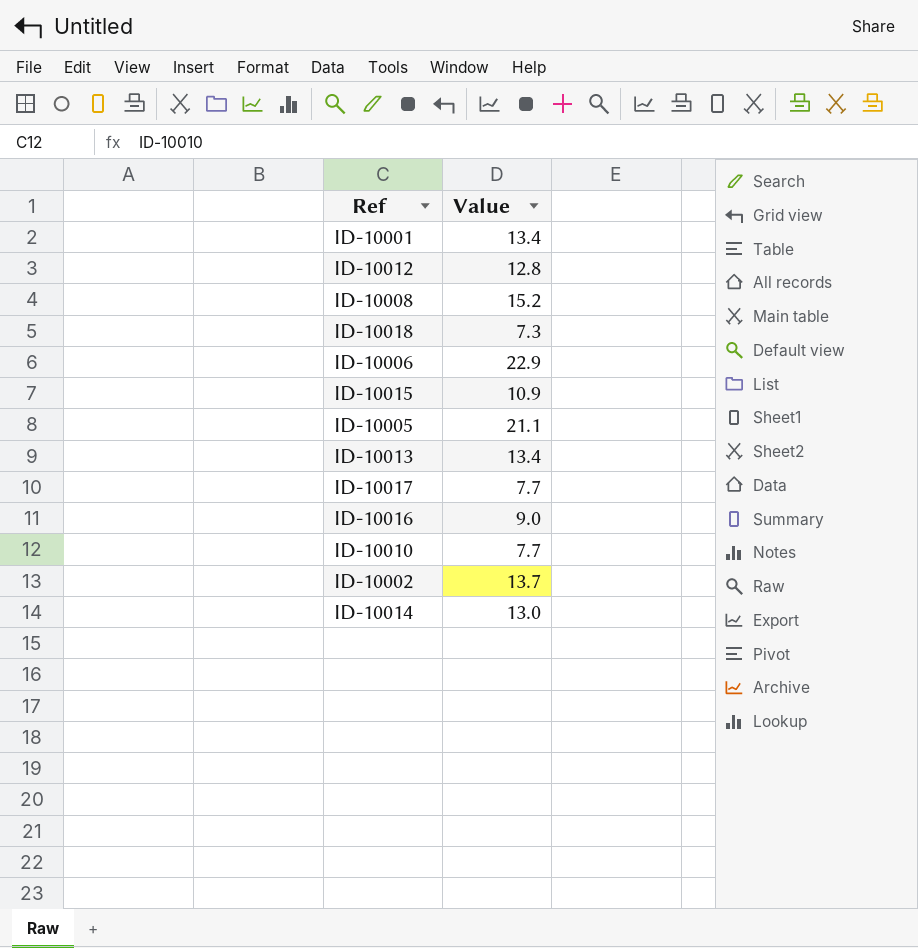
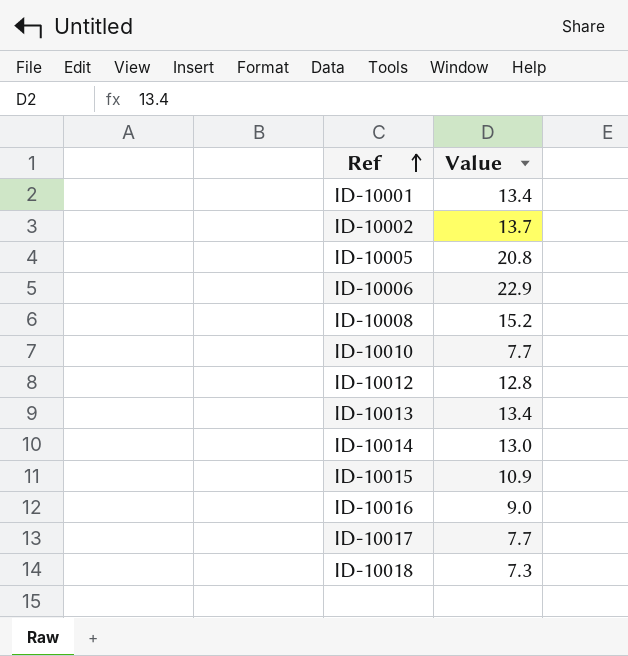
row order: none -> Ref ascending
ID-10005 | Value: 21.1 -> 20.8

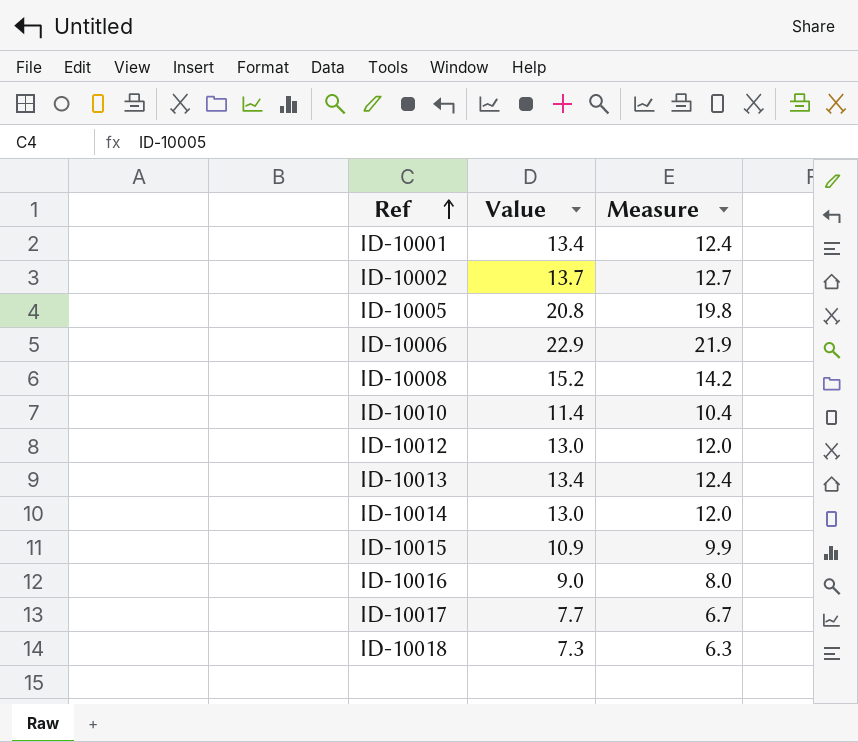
column Measure | formula: none -> [Value] - 1
ID-10010 | Value: 7.7 -> 11.4
ID-10012 | Value: 12.8 -> 13.0

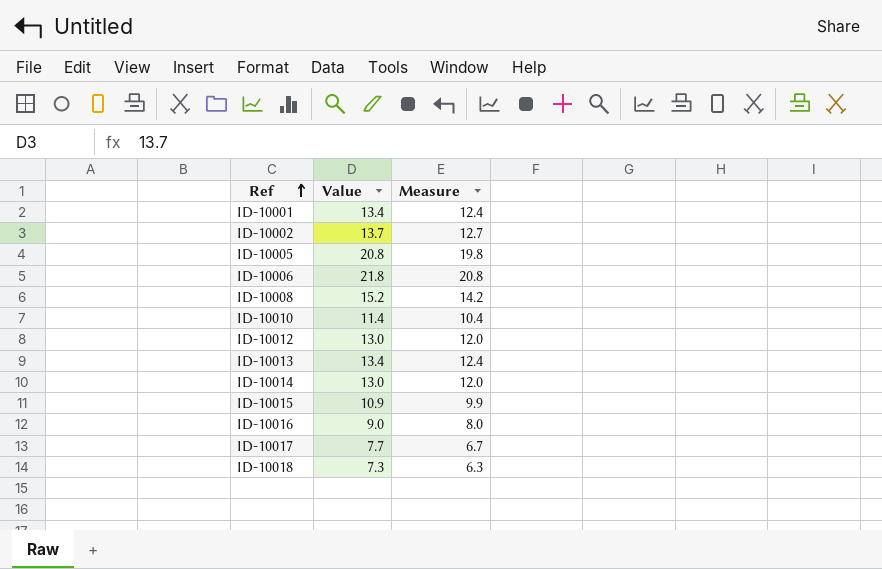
ID-10006 | Value: 22.9 -> 21.8
ID-10006 | Measure: 21.9 -> 20.8

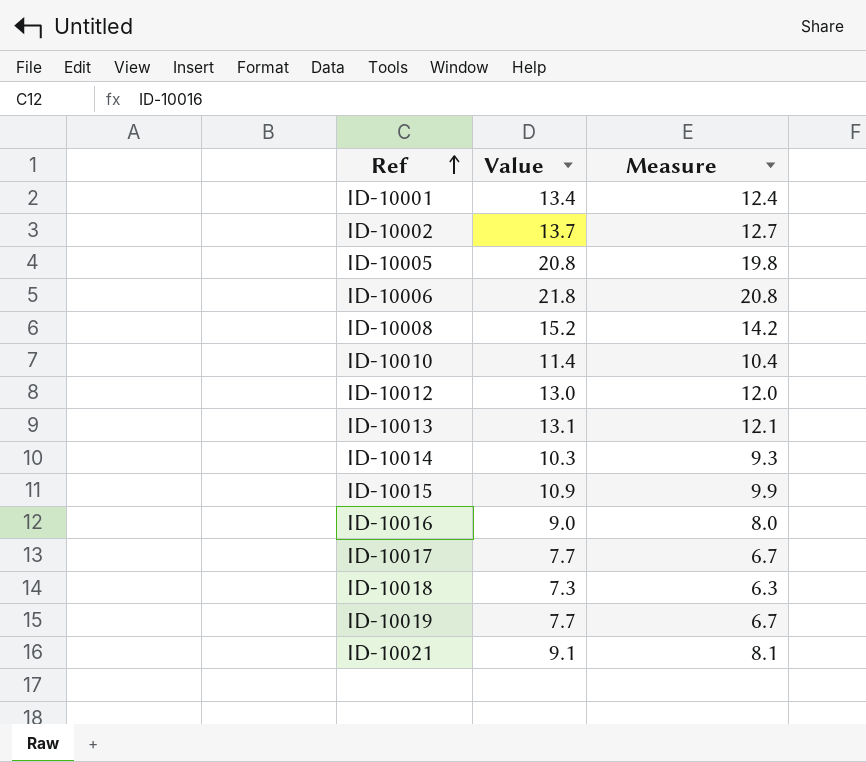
ID-10013 | Value: 13.4 -> 13.1
ID-10013 | Measure: 12.4 -> 12.1
ID-10014 | Value: 13.0 -> 10.3
ID-10014 | Measure: 12.0 -> 9.3
row ID-10019: none -> 7.7 | 6.7
row ID-10021: none -> 9.1 | 8.1

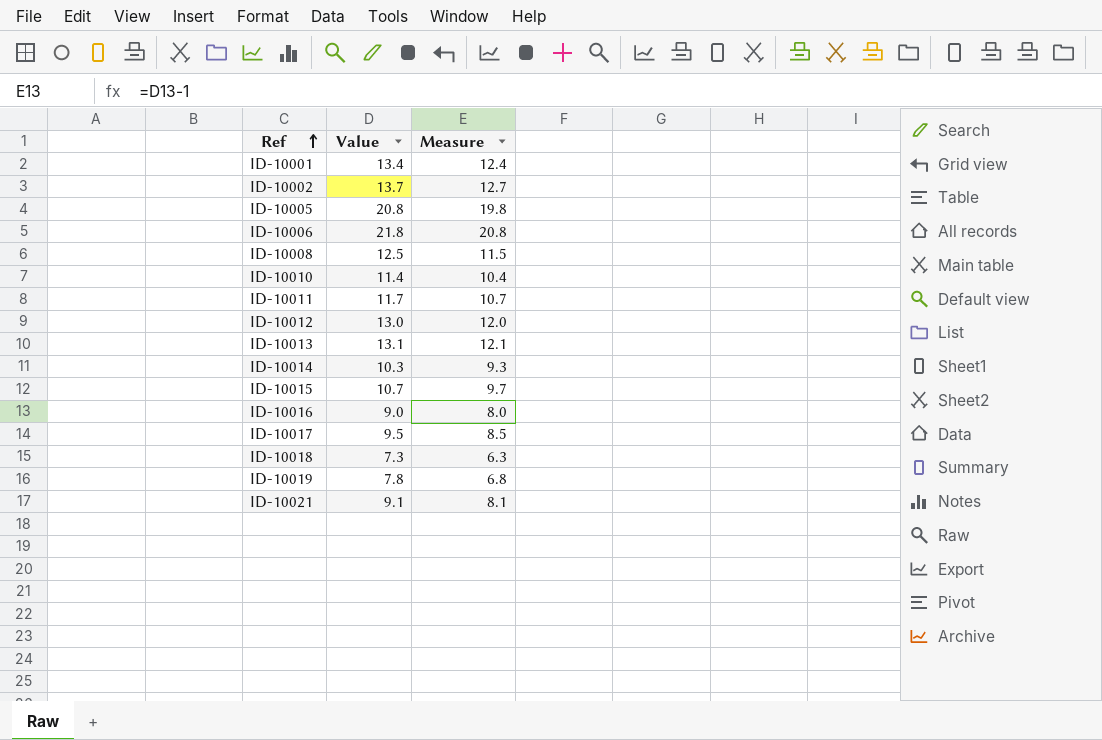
ID-10008 | Value: 15.2 -> 12.5
ID-10008 | Measure: 14.2 -> 11.5
row ID-10011: none -> 11.7 | 10.7
ID-10015 | Value: 10.9 -> 10.7
ID-10015 | Measure: 9.9 -> 9.7
ID-10017 | Value: 7.7 -> 9.5
ID-10017 | Measure: 6.7 -> 8.5
ID-10019 | Value: 7.7 -> 7.8
ID-10019 | Measure: 6.7 -> 6.8

